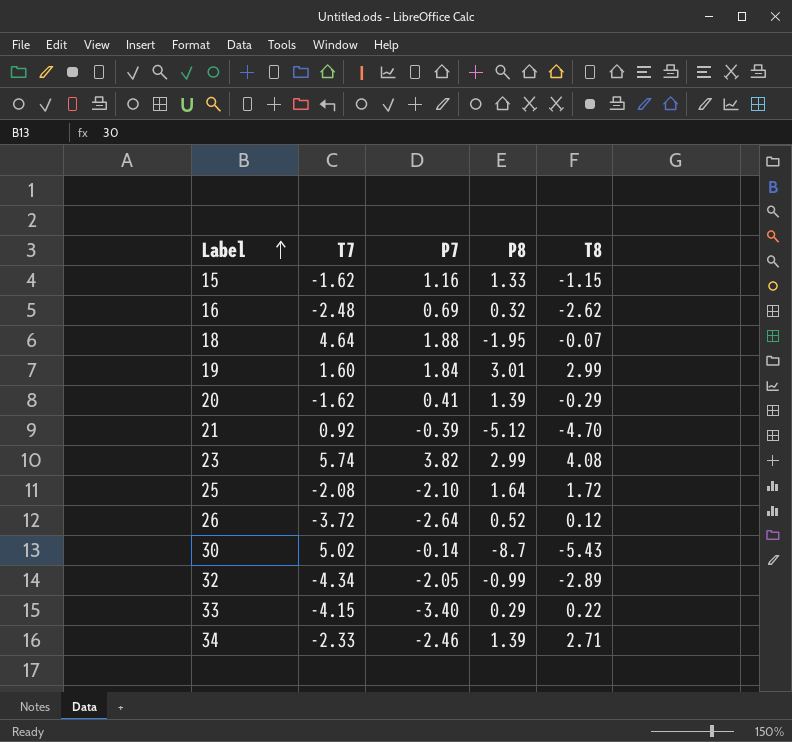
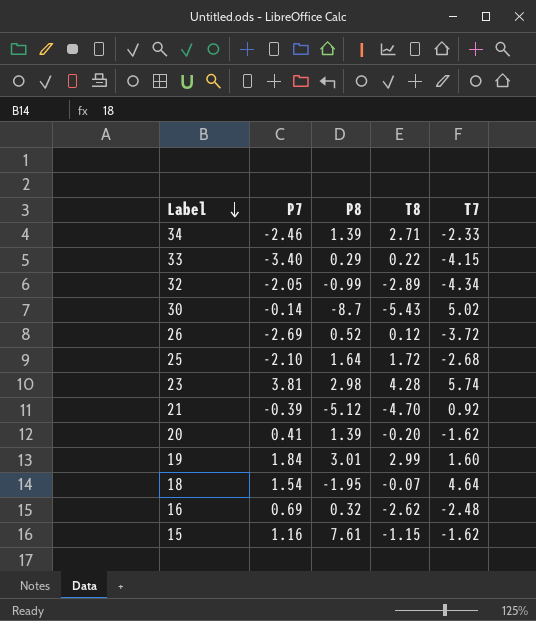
row order: Label ascending -> Label descending
column T7 | position: 2 -> 5
26 | P7: -2.64 -> -2.69
25 | T7: -2.08 -> -2.68
23 | P7: 3.82 -> 3.81
23 | P8: 2.99 -> 2.98
23 | T8: 4.08 -> 4.28
20 | T8: -0.29 -> -0.20
18 | P7: 1.88 -> 1.54
15 | P8: 1.33 -> 7.61

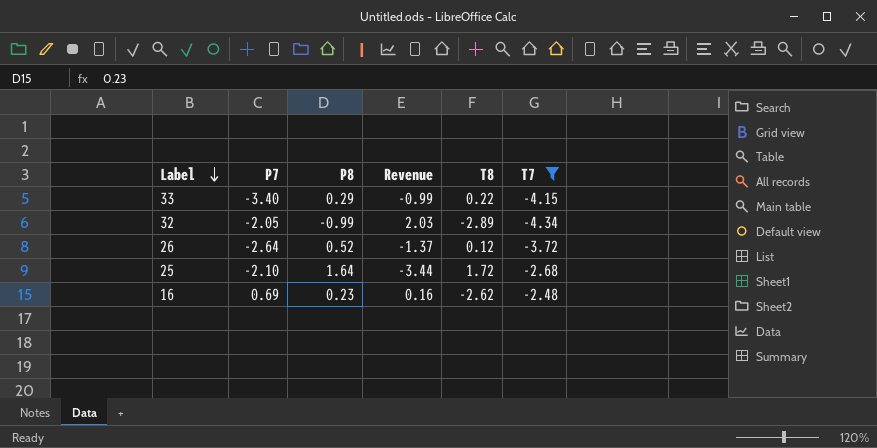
filter: none -> T7 <= -2.48
column Revenue | formula: none -> [P7] * [P8]
26 | P7: -2.69 -> -2.64
16 | P8: 0.32 -> 0.23

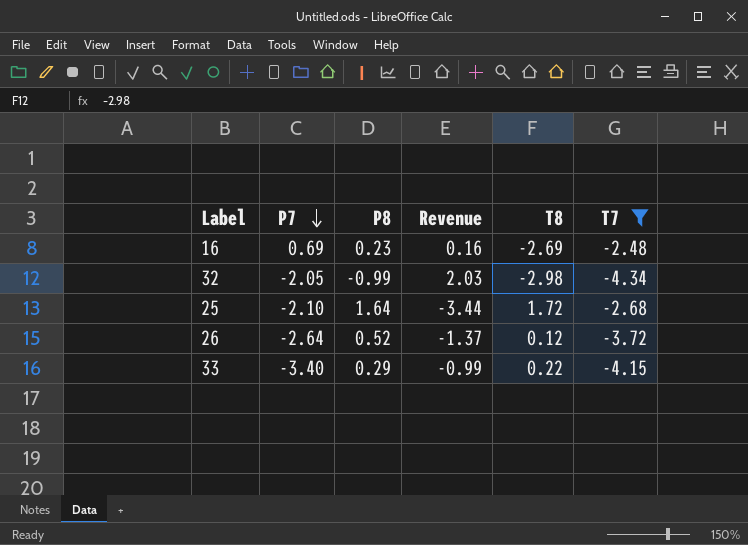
row order: Label descending -> P7 descending
16 | T8: -2.62 -> -2.69
32 | T8: -2.89 -> -2.98

